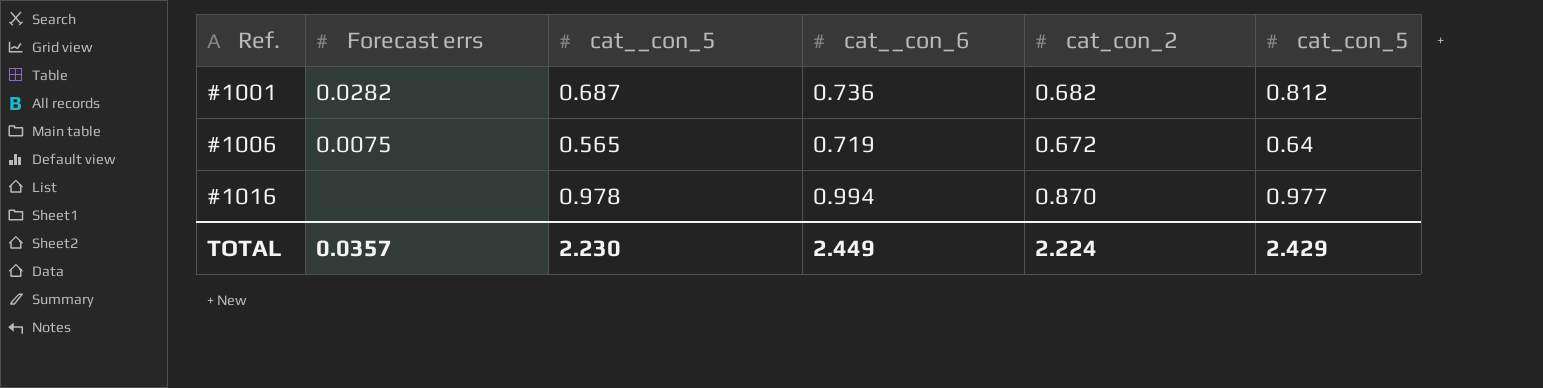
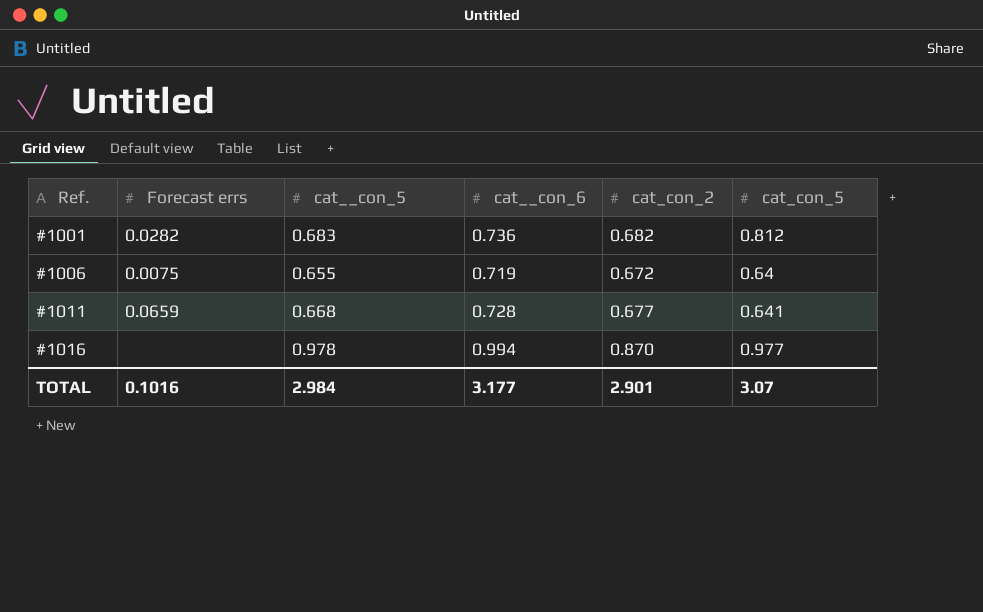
#1001 | cat__con_5: 0.687 -> 0.683
#1006 | cat__con_5: 0.565 -> 0.655
row #1011: none -> 0.0659 | 0.668 | 0.728 | 0.677 | 0.641
TOTAL | Forecast errs: 0.0357 -> 0.1016
TOTAL | cat__con_5: 2.230 -> 2.984
TOTAL | cat__con_6: 2.449 -> 3.177
TOTAL | cat_con_2: 2.224 -> 2.901
TOTAL | cat_con_5: 2.429 -> 3.07

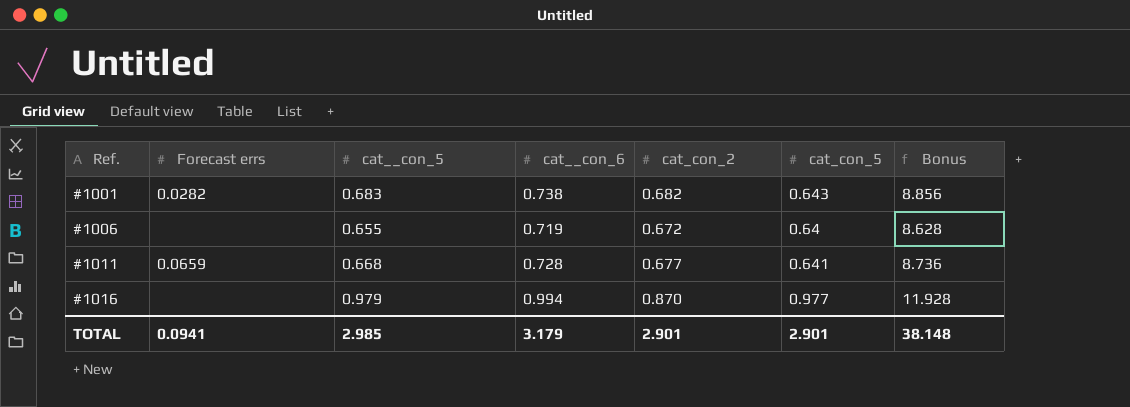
column Bonus | formula: none -> [cat__con_6] * 12
#1001 | cat__con_6: 0.736 -> 0.738
#1001 | cat_con_5: 0.812 -> 0.643
#1006 | Forecast errs: 0.0075 -> none
#1016 | cat__con_5: 0.978 -> 0.979
TOTAL | Forecast errs: 0.1016 -> 0.0941
TOTAL | cat__con_5: 2.984 -> 2.985
TOTAL | cat__con_6: 3.177 -> 3.179
TOTAL | cat_con_5: 3.07 -> 2.901

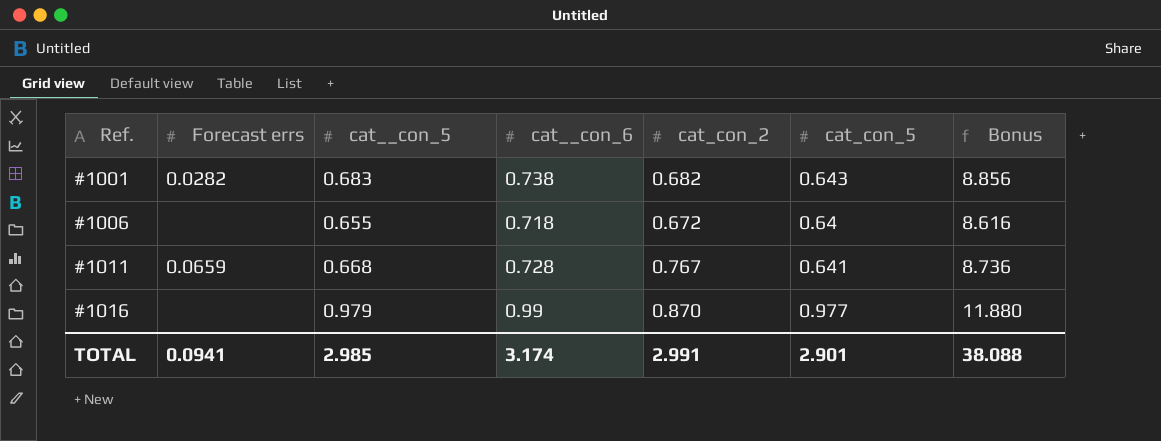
#1006 | cat__con_6: 0.719 -> 0.718
#1006 | Bonus: 8.628 -> 8.616
#1011 | cat_con_2: 0.677 -> 0.767
#1016 | cat__con_6: 0.994 -> 0.99
#1016 | Bonus: 11.928 -> 11.880
TOTAL | cat__con_6: 3.179 -> 3.174
TOTAL | cat_con_2: 2.901 -> 2.991
TOTAL | Bonus: 38.148 -> 38.088

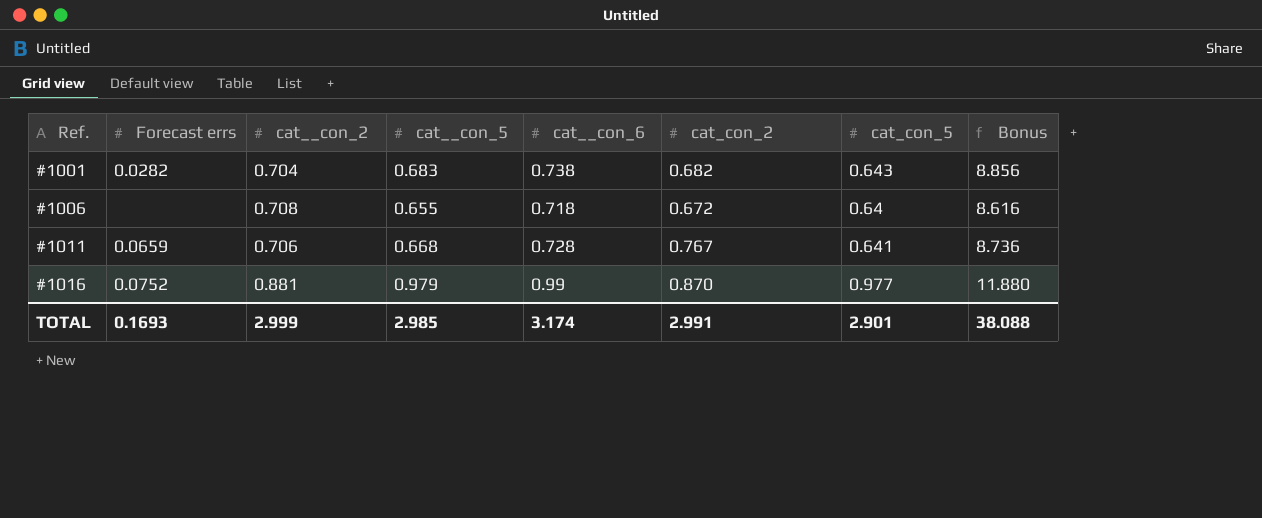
column cat__con_2 | position: none -> 3
#1016 | Forecast errs: none -> 0.0752
TOTAL | Forecast errs: 0.0941 -> 0.1693

